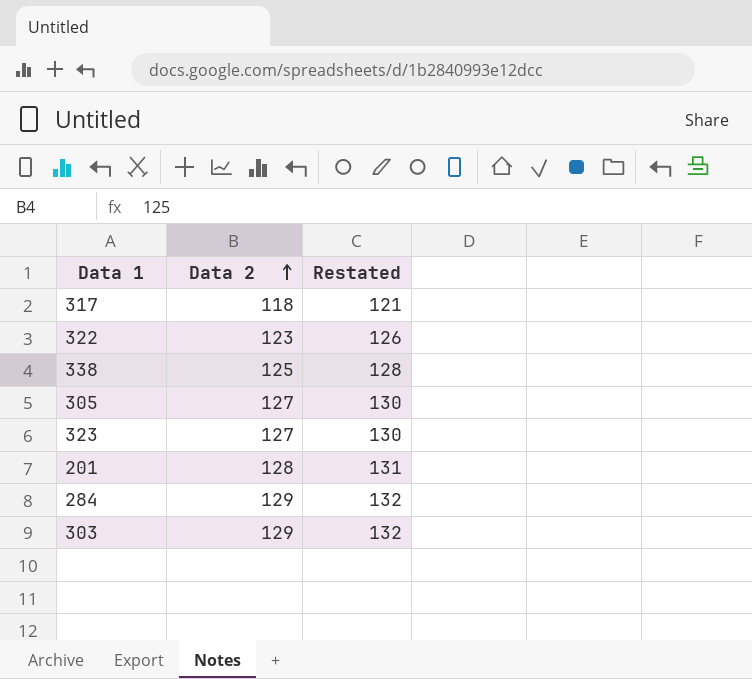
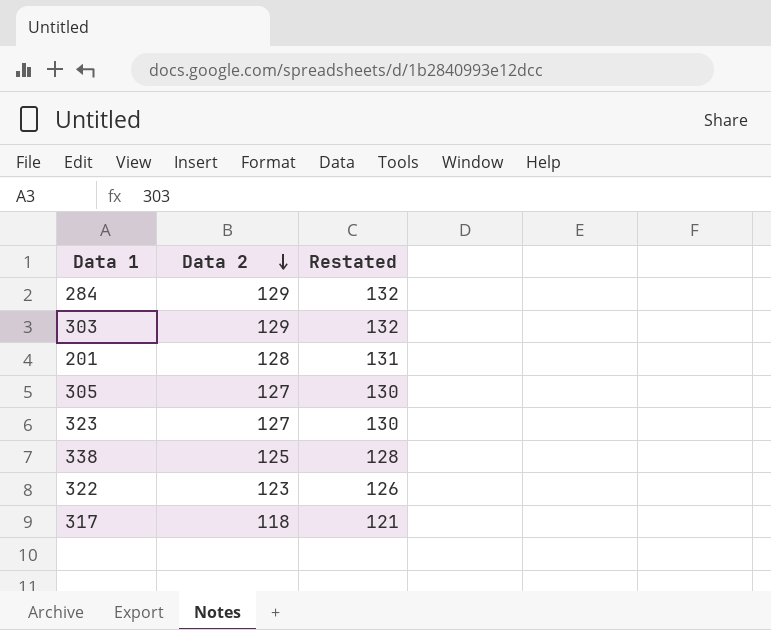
row order: Data 2 ascending -> Data 2 descending

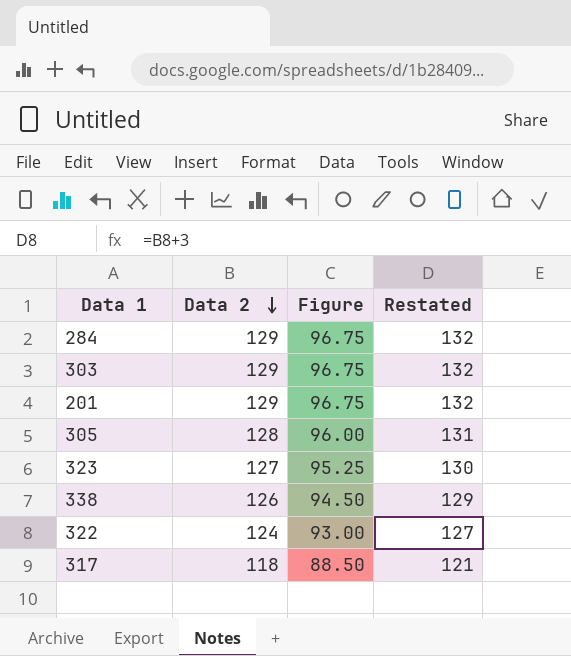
column Figure | formula: none -> [Data 2] * 0.75
201 | Data 2: 128 -> 129
201 | Restated: 131 -> 132
305 | Data 2: 127 -> 128
305 | Restated: 130 -> 131
338 | Data 2: 125 -> 126
338 | Restated: 128 -> 129
322 | Data 2: 123 -> 124
322 | Restated: 126 -> 127

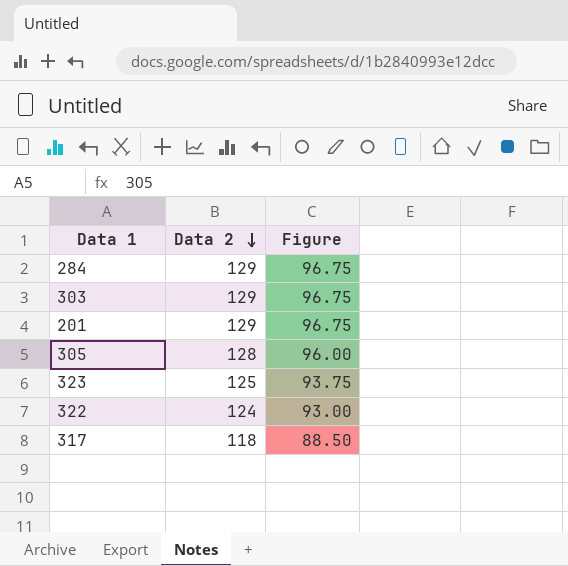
column Restated | formula: [Data 2] + 3 -> none
row 338: 126 | 94.50 | 129 -> none
323 | Data 2: 127 -> 125
323 | Figure: 95.25 -> 93.75

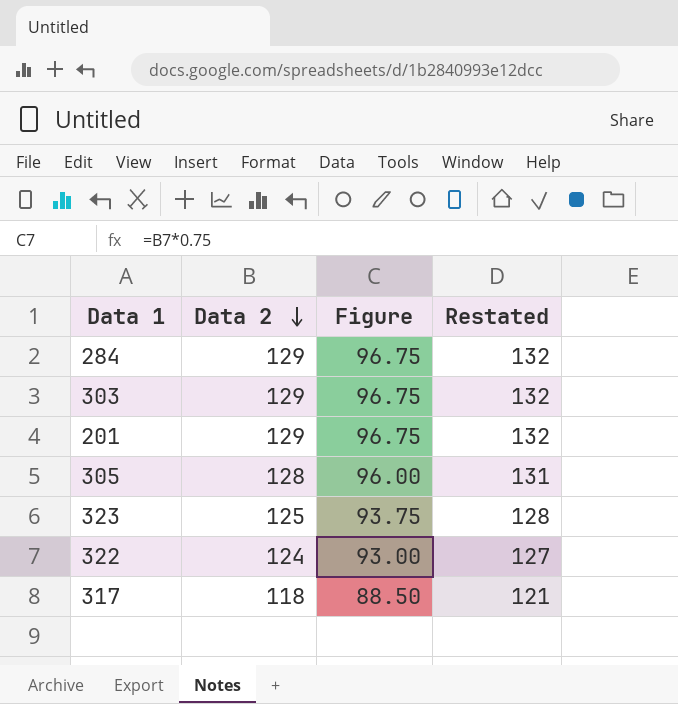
column Restated | formula: none -> [Data 2] + 3

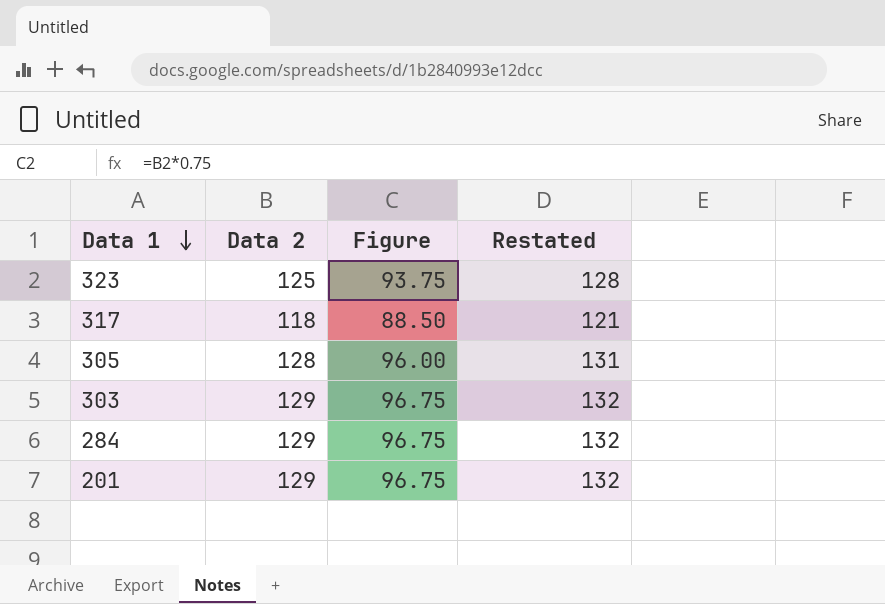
row order: Data 2 descending -> Data 1 descending
row 322: 124 | 93.00 | 127 -> none

